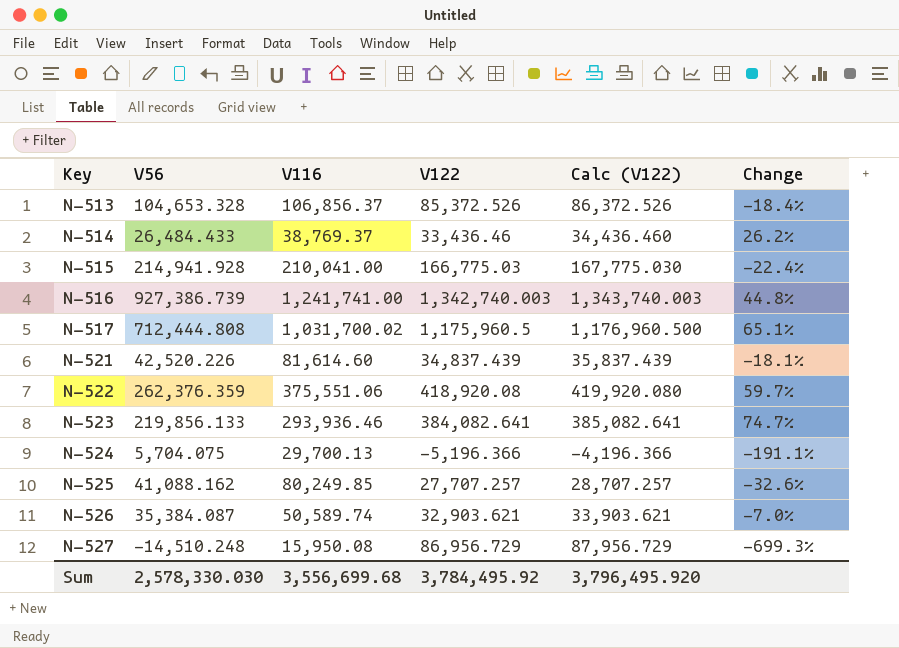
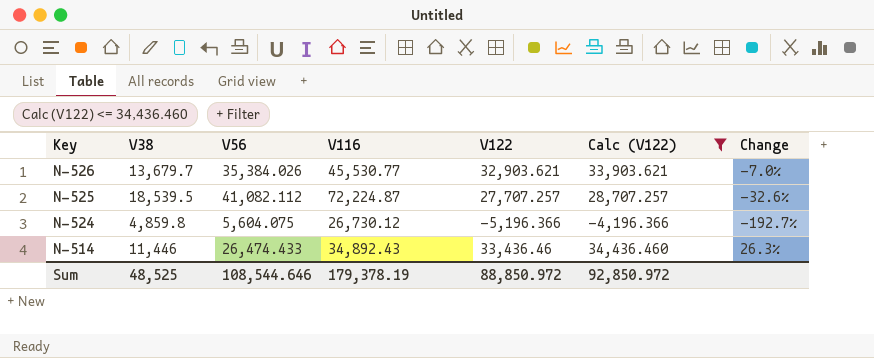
filter: none -> Calc (V122) <= 34,436.460
row order: Key ascending -> Key descending
column V38 | position: none -> 2
N-526 | V56: 35,384.087 -> 35,384.026
N-526 | V116: 50,589.74 -> 45,530.77
N-525 | V56: 41,088.162 -> 41,082.112
N-525 | V116: 80,249.85 -> 72,224.87
N-524 | V56: 5,704.075 -> 5,604.075
N-524 | V116: 29,700.13 -> 26,730.12
N-524 | Change: -191.1% -> -192.7%
N-514 | V56: 26,484.433 -> 26,474.433
N-514 | V116: 38,769.37 -> 34,892.43
N-514 | Change: 26.2% -> 26.3%
Sum | V56: 2,578,330.030 -> 108,544.646
Sum | V116: 3,556,699.68 -> 179,378.19
Sum | V122: 3,784,495.92 -> 88,850.972
Sum | Calc (V122): 3,796,495.920 -> 92,850.972

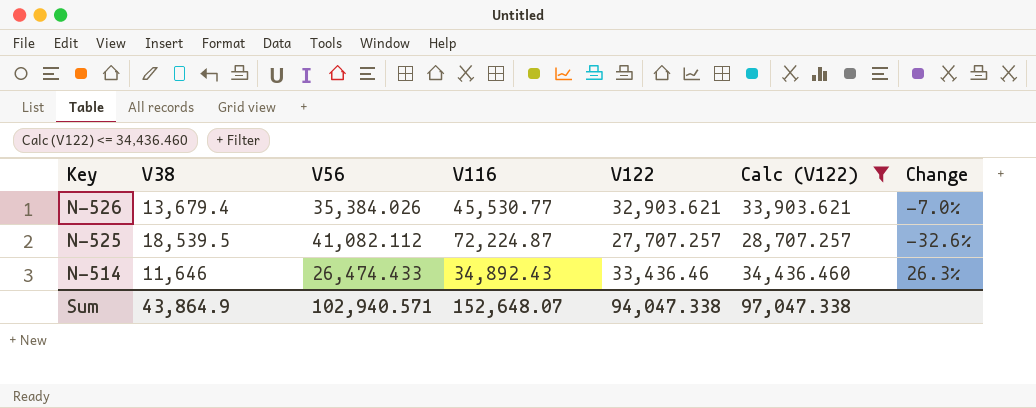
row N-524: 4,859.8 | 5,604.075 | 26,730.12 | -5,196.366 | -4,196.366 | -192.7% -> none
N-526 | V38: 13,679.7 -> 13,679.4
N-514 | V38: 11,446 -> 11,646
Sum | V38: 48,525 -> 43,864.9
Sum | V56: 108,544.646 -> 102,940.571
Sum | V116: 179,378.19 -> 152,648.07
Sum | V122: 88,850.972 -> 94,047.338
Sum | Calc (V122): 92,850.972 -> 97,047.338

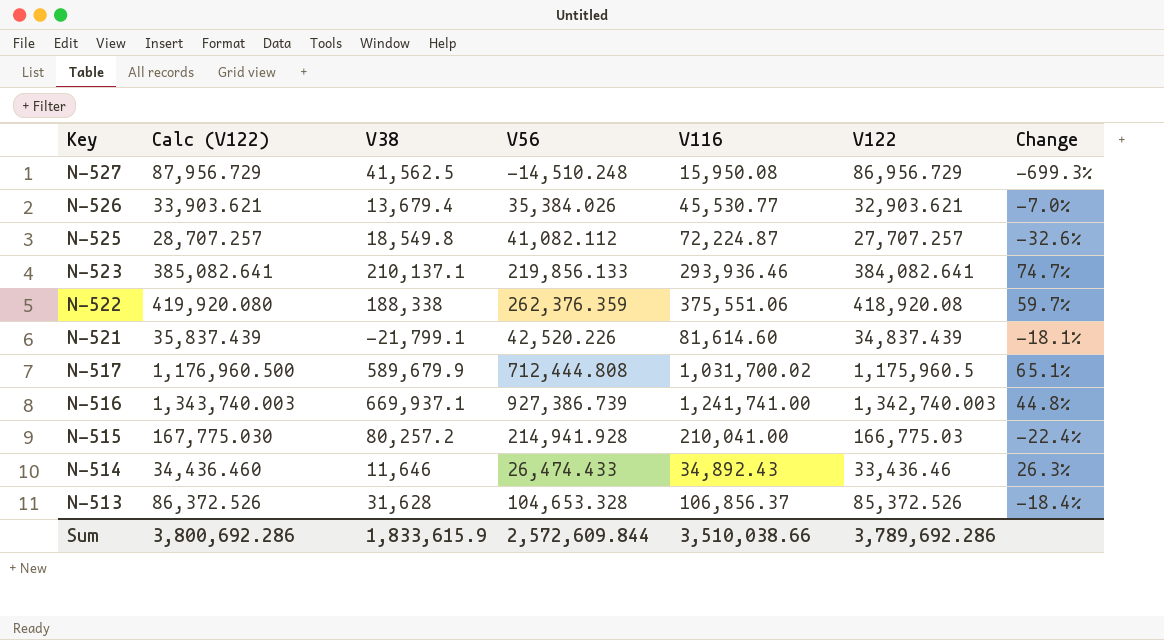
filter: Calc (V122) <= 34,436.460 -> none
column Calc (V122) | position: 6 -> 2
N-525 | V38: 18,539.5 -> 18,549.8
Sum | Calc (V122): 97,047.338 -> 3,800,692.286
Sum | V38: 43,864.9 -> 1,833,615.9
Sum | V56: 102,940.571 -> 2,572,609.844
Sum | V116: 152,648.07 -> 3,510,038.66
Sum | V122: 94,047.338 -> 3,789,692.286

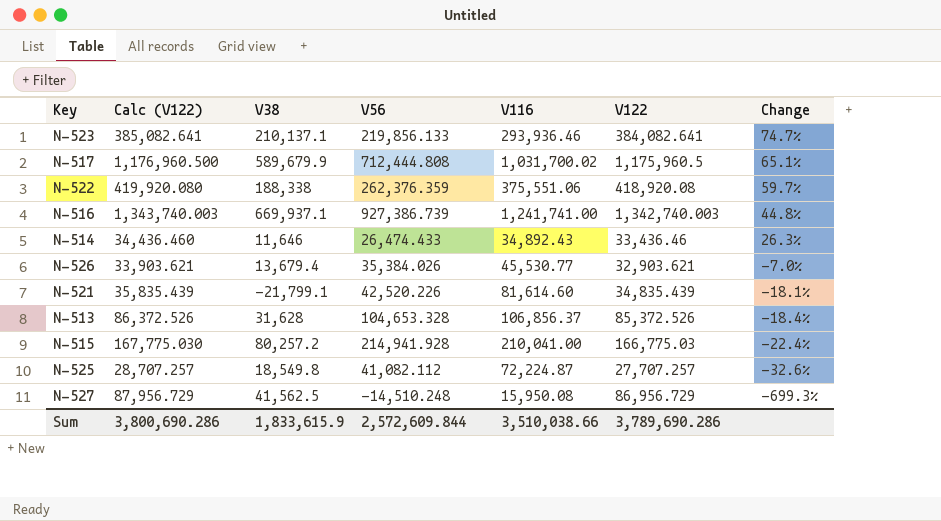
row order: Key descending -> Change descending
N-521 | Calc (V122): 35,837.439 -> 35,835.439
N-521 | V122: 34,837.439 -> 34,835.439
Sum | Calc (V122): 3,800,692.286 -> 3,800,690.286
Sum | V122: 3,789,692.286 -> 3,789,690.286

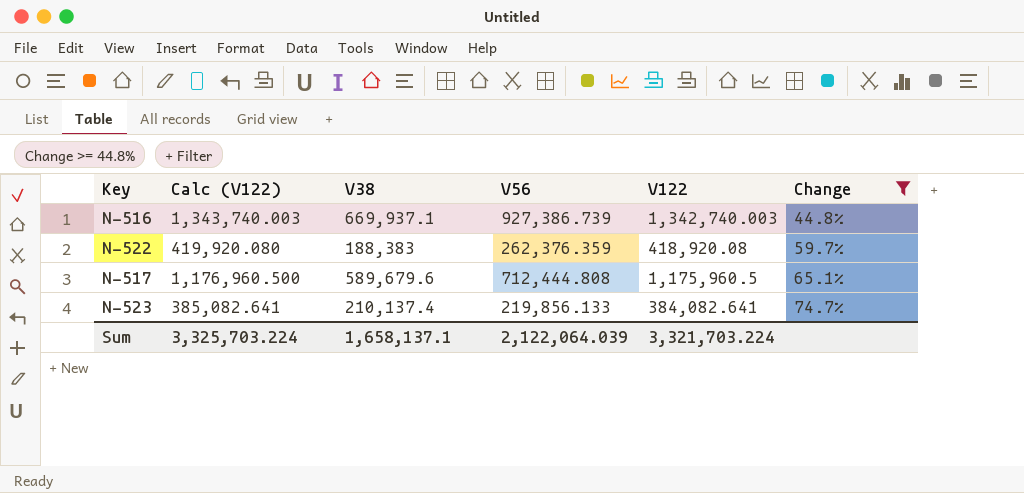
filter: none -> Change >= 44.8%
row order: Change descending -> Change ascending
column V116 | position: 5 -> none
N-522 | V38: 188,338 -> 188,383
N-517 | V38: 589,679.9 -> 589,679.6
N-523 | V38: 210,137.1 -> 210,137.4
Sum | Calc (V122): 3,800,690.286 -> 3,325,703.224
Sum | V38: 1,833,615.9 -> 1,658,137.1
Sum | V56: 2,572,609.844 -> 2,122,064.039
Sum | V122: 3,789,690.286 -> 3,321,703.224

